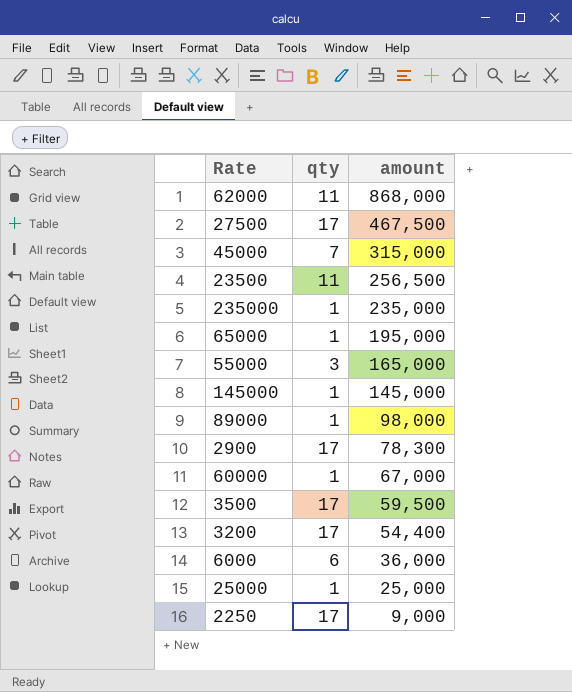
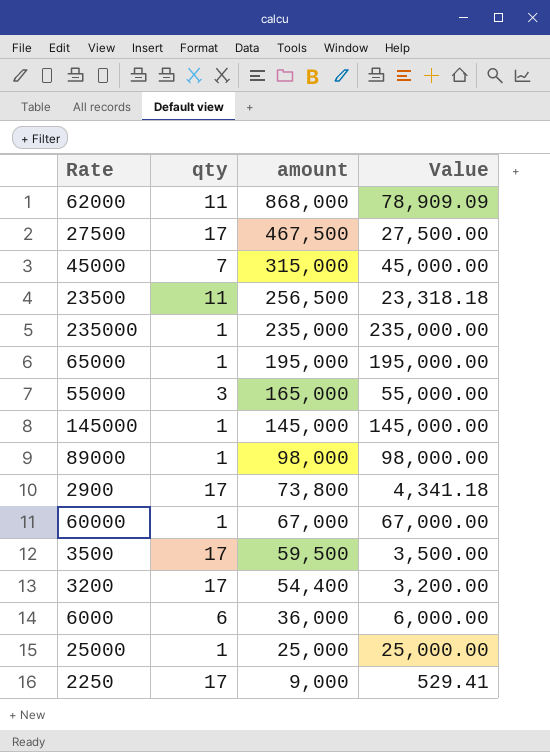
column Value | formula: none -> [amount] / [qty]
2900 | amount: 78,300 -> 73,800

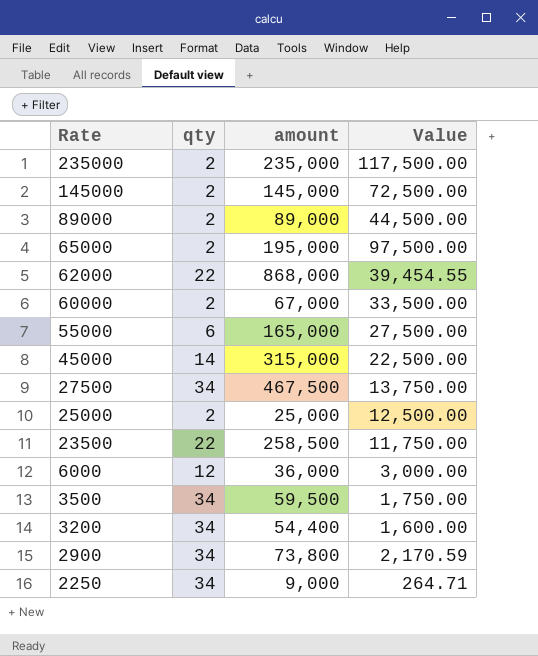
row order: amount descending -> Rate descending
235000 | qty: 1 -> 2
235000 | Value: 235,000.00 -> 117,500.00
145000 | qty: 1 -> 2
145000 | Value: 145,000.00 -> 72,500.00
89000 | qty: 1 -> 2
89000 | amount: 98,000 -> 89,000
89000 | Value: 98,000.00 -> 44,500.00
65000 | qty: 1 -> 2
65000 | Value: 195,000.00 -> 97,500.00
62000 | qty: 11 -> 22
62000 | Value: 78,909.09 -> 39,454.55
60000 | qty: 1 -> 2
60000 | Value: 67,000.00 -> 33,500.00
55000 | qty: 3 -> 6
55000 | Value: 55,000.00 -> 27,500.00
45000 | qty: 7 -> 14
45000 | Value: 45,000.00 -> 22,500.00
27500 | qty: 17 -> 34
27500 | Value: 27,500.00 -> 13,750.00
25000 | qty: 1 -> 2
25000 | Value: 25,000.00 -> 12,500.00
23500 | qty: 11 -> 22
23500 | amount: 256,500 -> 258,500
23500 | Value: 23,318.18 -> 11,750.00
6000 | qty: 6 -> 12
6000 | Value: 6,000.00 -> 3,000.00
3500 | qty: 17 -> 34
3500 | Value: 3,500.00 -> 1,750.00
3200 | qty: 17 -> 34
3200 | Value: 3,200.00 -> 1,600.00
2900 | qty: 17 -> 34
2900 | Value: 4,341.18 -> 2,170.59
2250 | qty: 17 -> 34
2250 | Value: 529.41 -> 264.71

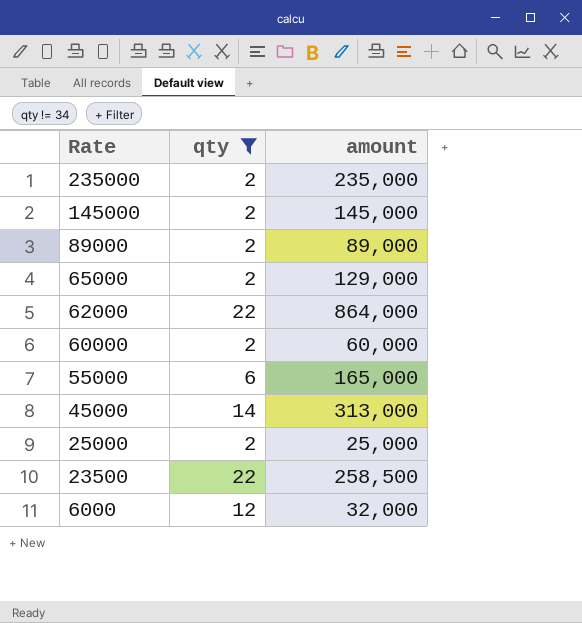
filter: none -> qty != 34
column Value | formula: [amount] / [qty] -> none
65000 | amount: 195,000 -> 129,000
62000 | amount: 868,000 -> 864,000
60000 | amount: 67,000 -> 60,000
45000 | amount: 315,000 -> 313,000
6000 | amount: 36,000 -> 32,000

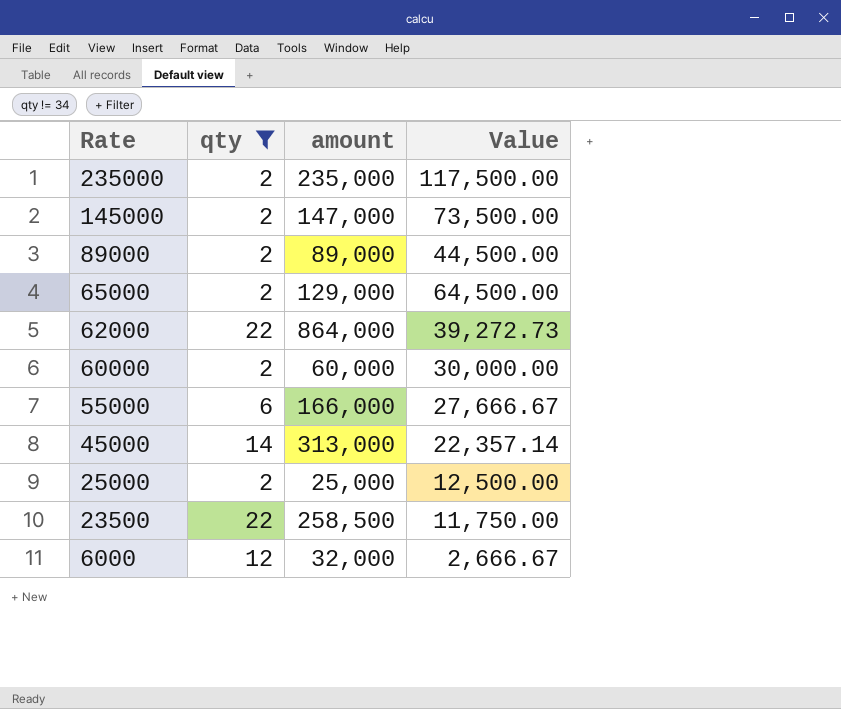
column Value | formula: none -> [amount] / [qty]
145000 | amount: 145,000 -> 147,000
55000 | amount: 165,000 -> 166,000

